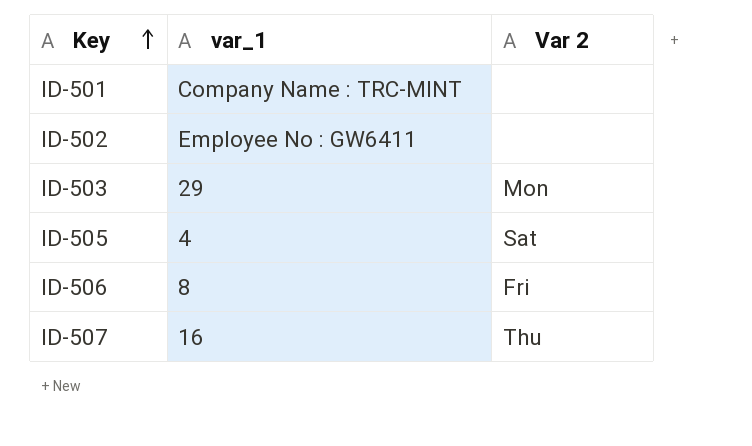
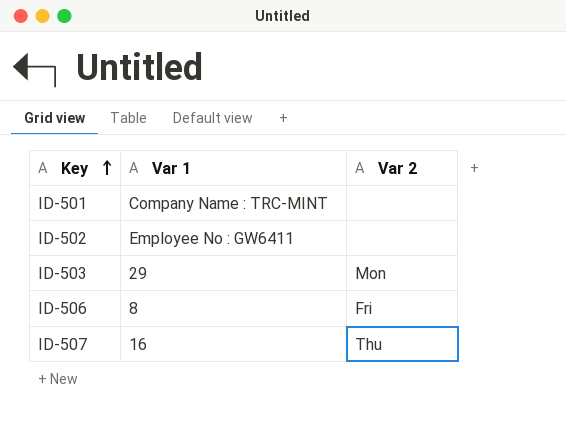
column name: var_1 -> Var 1
row ID-505: 4 | Sat -> none

